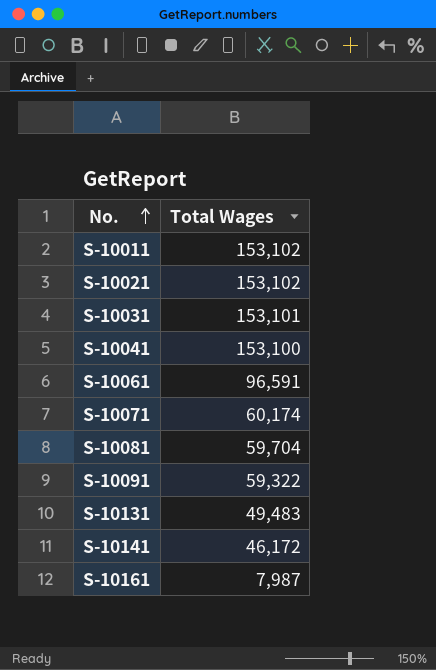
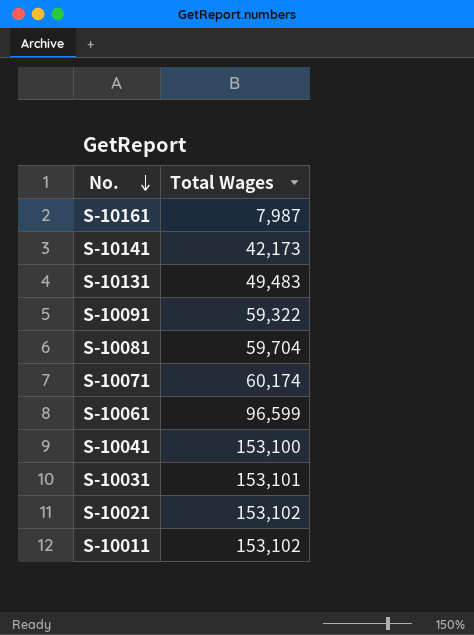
row order: No. ascending -> No. descending
S-10141 | Total Wages: 46,172 -> 42,173
S-10061 | Total Wages: 96,591 -> 96,599

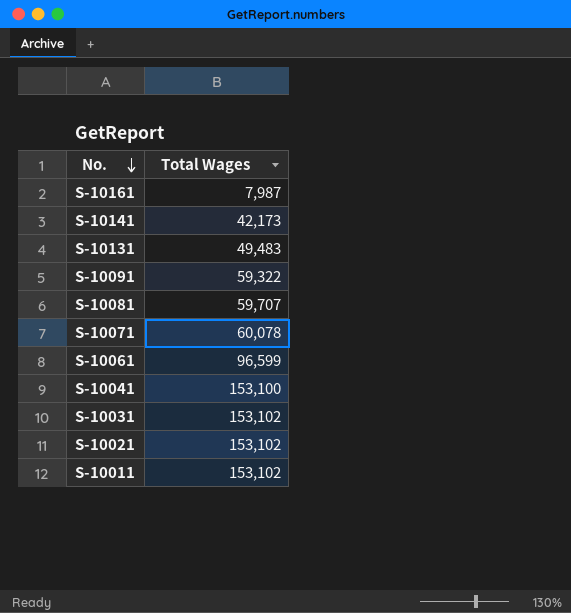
S-10081 | Total Wages: 59,704 -> 59,707
S-10071 | Total Wages: 60,174 -> 60,078
S-10031 | Total Wages: 153,101 -> 153,102

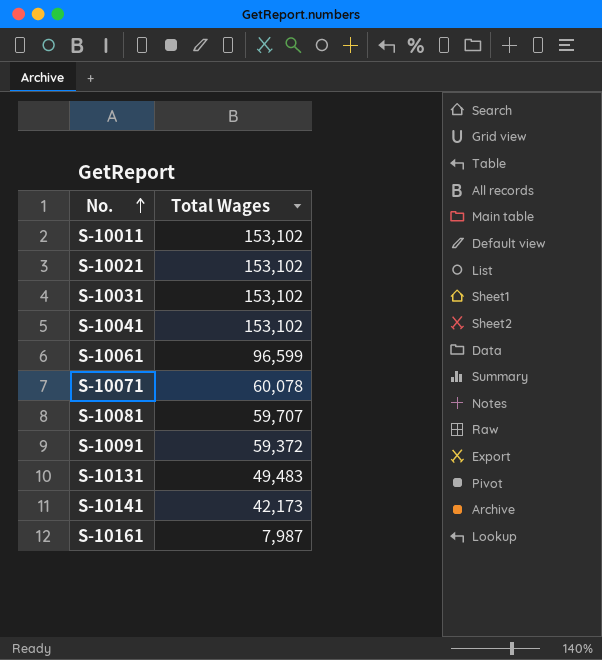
row order: No. descending -> No. ascending
S-10041 | Total Wages: 153,100 -> 153,102
S-10091 | Total Wages: 59,322 -> 59,372

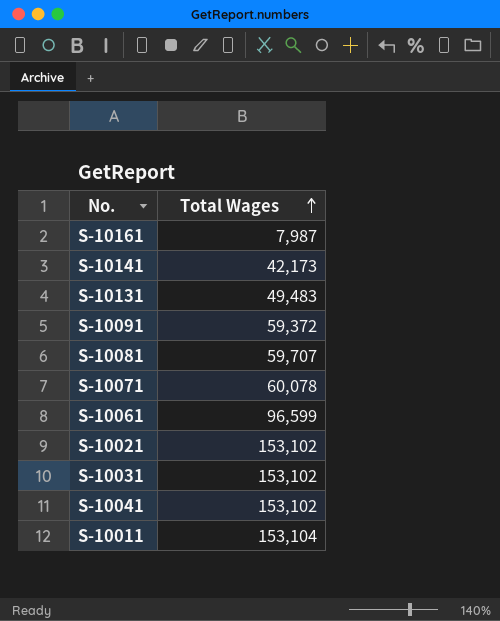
row order: No. ascending -> Total Wages ascending
S-10011 | Total Wages: 153,102 -> 153,104

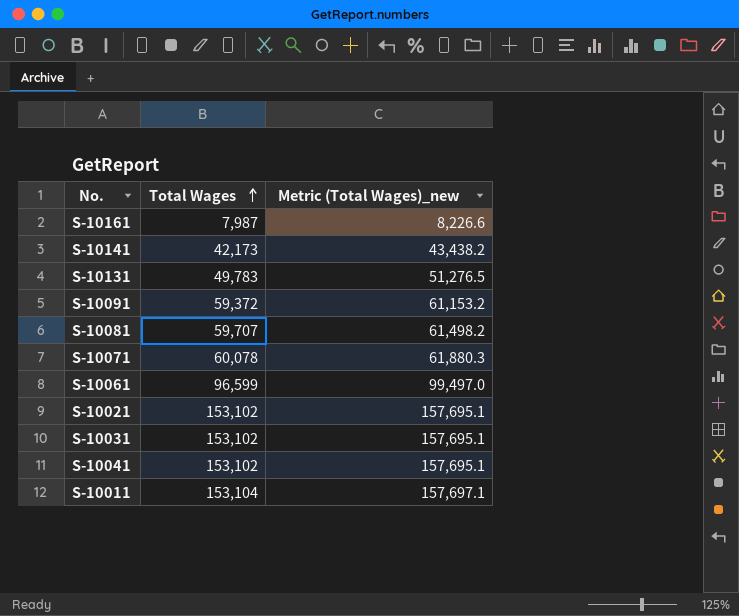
column Metric (Total Wages)_new | formula: none -> [Total Wages] * 1.03
S-10131 | Total Wages: 49,483 -> 49,783

